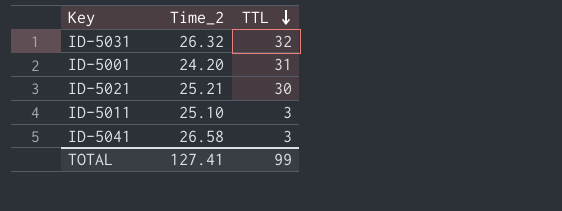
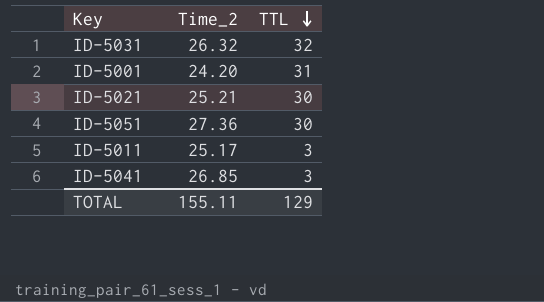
row ID-5051: none -> 27.36 | 30
ID-5011 | Time_2: 25.10 -> 25.17
ID-5041 | Time_2: 26.58 -> 26.85
TOTAL | Time_2: 127.41 -> 155.11
TOTAL | TTL: 99 -> 129

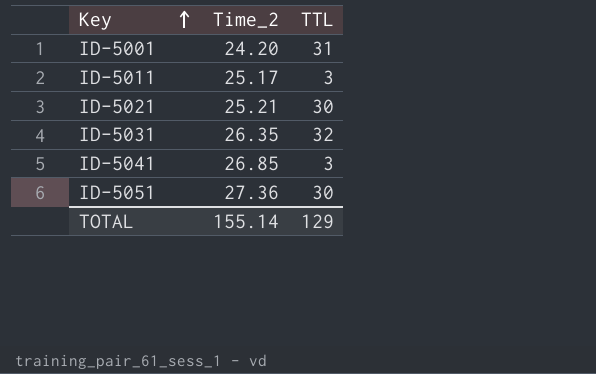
row order: TTL descending -> Key ascending
ID-5031 | Time_2: 26.32 -> 26.35
TOTAL | Time_2: 155.11 -> 155.14

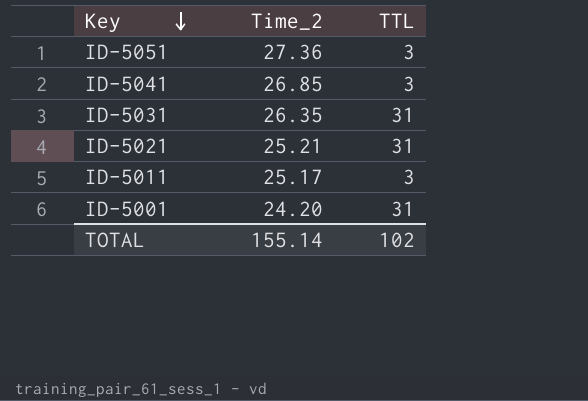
row order: Key ascending -> Key descending
ID-5051 | TTL: 30 -> 3
ID-5031 | TTL: 32 -> 31
ID-5021 | TTL: 30 -> 31
TOTAL | TTL: 129 -> 102

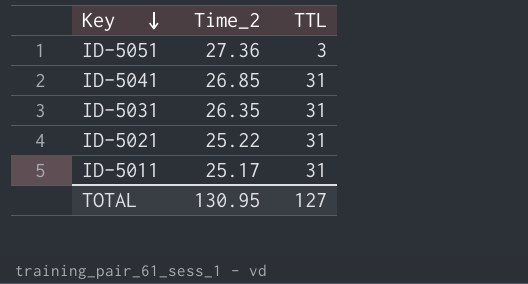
row ID-5001: 24.20 | 31 -> none
ID-5041 | TTL: 3 -> 31
ID-5021 | Time_2: 25.21 -> 25.22
ID-5011 | TTL: 3 -> 31
TOTAL | Time_2: 155.14 -> 130.95
TOTAL | TTL: 102 -> 127

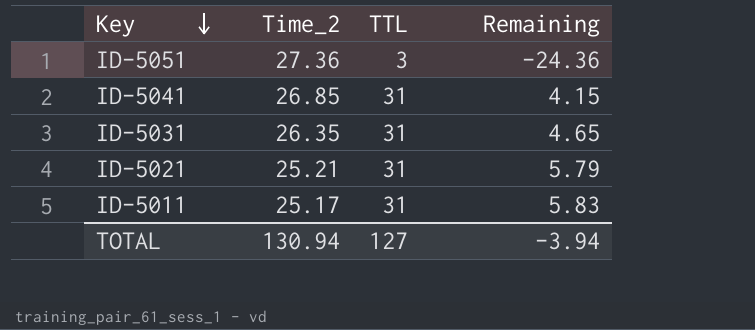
column Remaining | formula: none -> [TTL] - [Time_2]
ID-5021 | Time_2: 25.22 -> 25.21
TOTAL | Time_2: 130.95 -> 130.94

